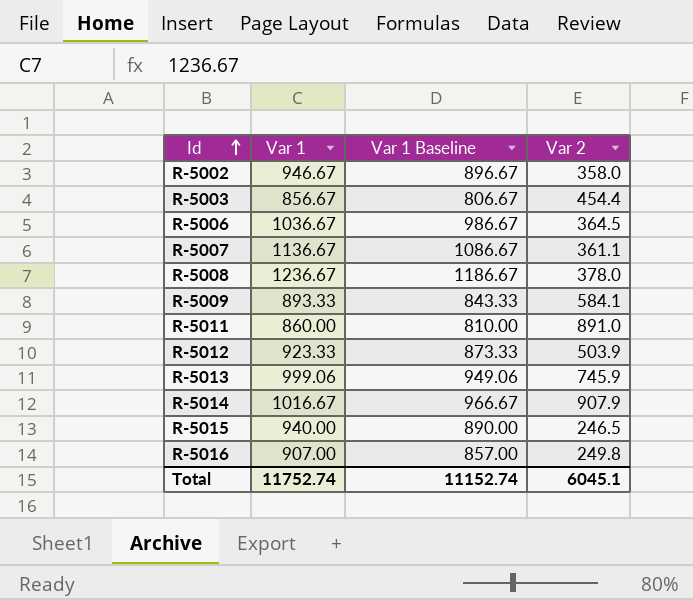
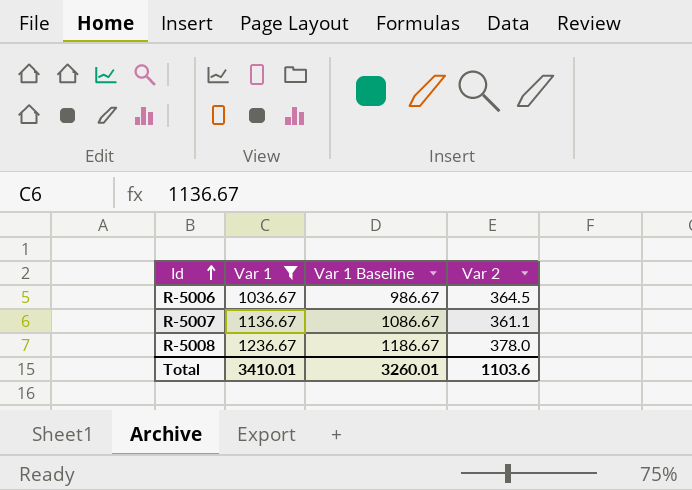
filter: none -> Var 1 >= 1036.67
Total | Var 1: 11752.74 -> 3410.01
Total | Var 1 Baseline: 11152.74 -> 3260.01
Total | Var 2: 6045.1 -> 1103.6

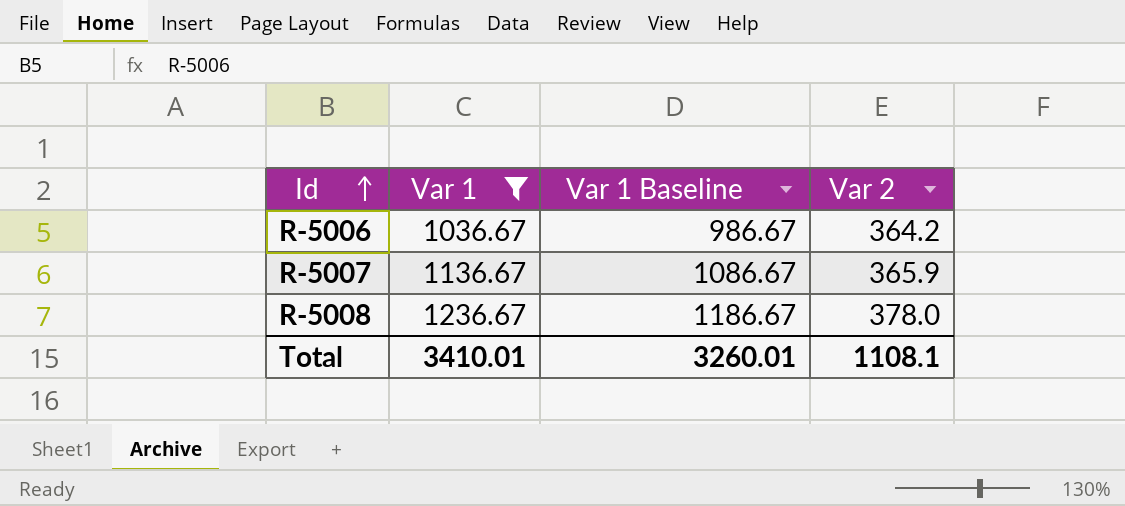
R-5006 | Var 2: 364.5 -> 364.2
R-5007 | Var 2: 361.1 -> 365.9
Total | Var 2: 1103.6 -> 1108.1

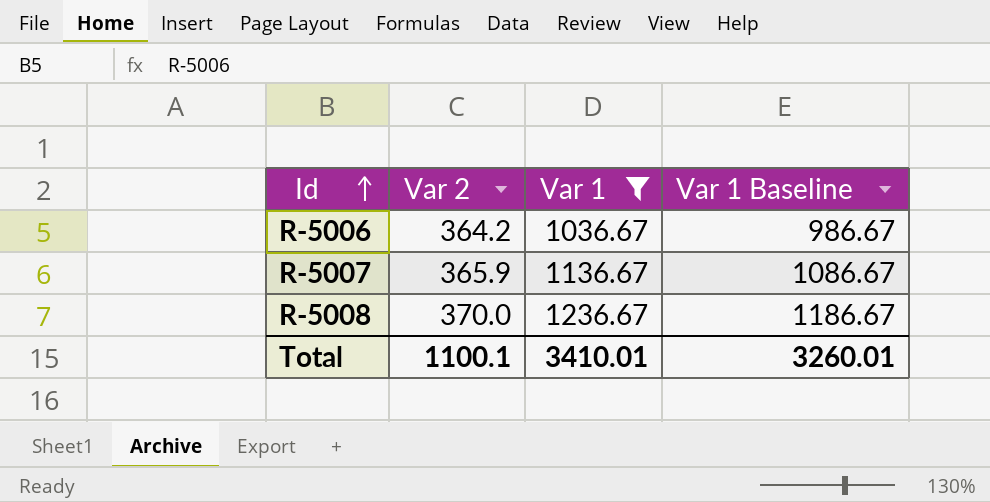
column Var 2 | position: 4 -> 2
R-5008 | Var 2: 378.0 -> 370.0
Total | Var 2: 1108.1 -> 1100.1

